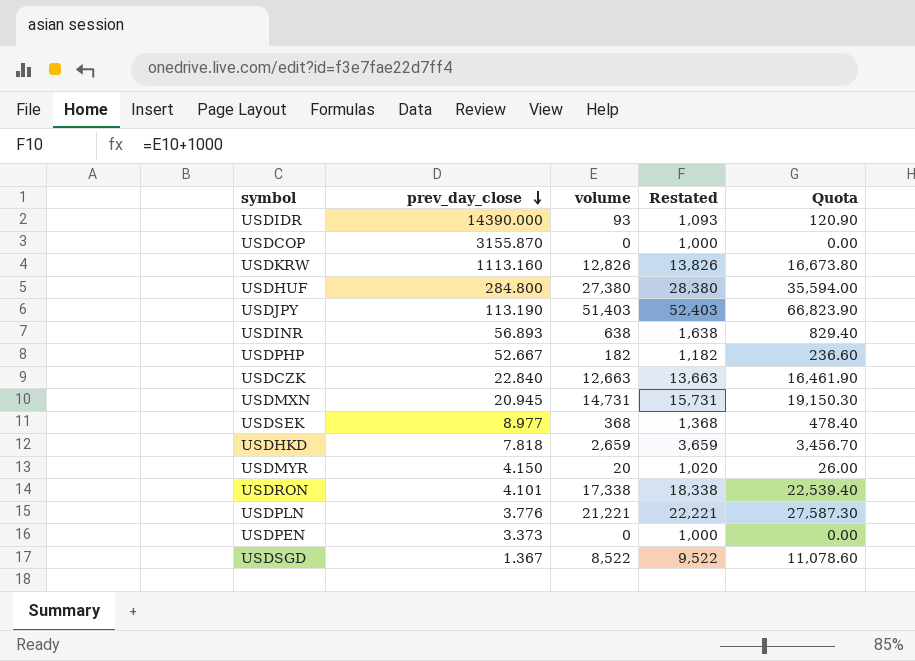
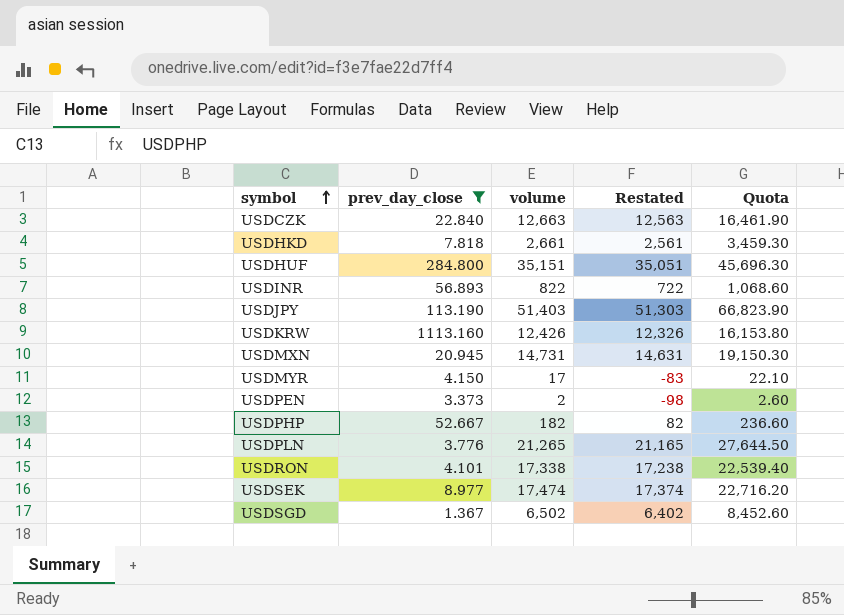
filter: none -> prev_day_close <= 1113.160
row order: prev_day_close descending -> symbol ascending
column Restated | formula: [volume] + 1000 -> [volume] - 100
USDHKD | volume: 2,659 -> 2,661
USDHKD | Quota: 3,456.70 -> 3,459.30
USDHUF | volume: 27,380 -> 35,151
USDHUF | Quota: 35,594.00 -> 45,696.30
USDINR | volume: 638 -> 822
USDINR | Quota: 829.40 -> 1,068.60
USDKRW | volume: 12,826 -> 12,426
USDKRW | Quota: 16,673.80 -> 16,153.80
USDMYR | volume: 20 -> 17
USDMYR | Quota: 26.00 -> 22.10
USDPEN | volume: 0 -> 2
USDPEN | Quota: 0.00 -> 2.60
USDPLN | volume: 21,221 -> 21,265
USDPLN | Quota: 27,587.30 -> 27,644.50
USDSEK | volume: 368 -> 17,474
USDSEK | Quota: 478.40 -> 22,716.20
USDSGD | volume: 8,522 -> 6,502
USDSGD | Quota: 11,078.60 -> 8,452.60

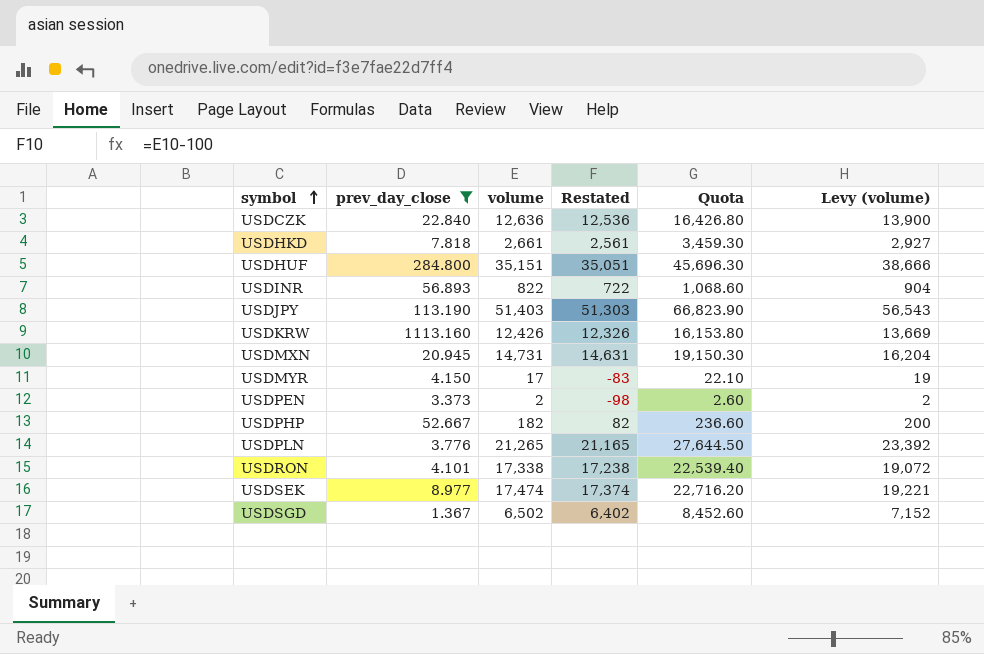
column Levy (volume) | formula: none -> [volume] * 1.1
USDCZK | volume: 12,663 -> 12,636
USDCZK | Restated: 12,563 -> 12,536
USDCZK | Quota: 16,461.90 -> 16,426.80

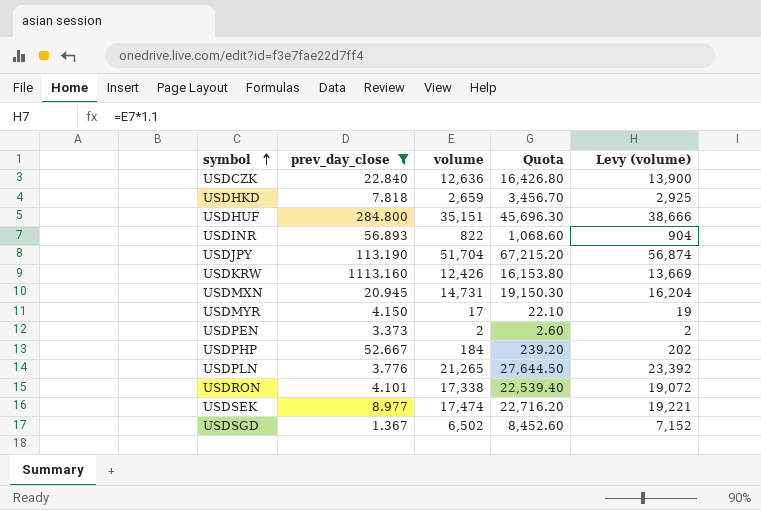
column Restated | formula: [volume] - 100 -> none
USDHKD | volume: 2,661 -> 2,659
USDHKD | Quota: 3,459.30 -> 3,456.70
USDHKD | Levy (volume): 2,927 -> 2,925
USDJPY | volume: 51,403 -> 51,704
USDJPY | Quota: 66,823.90 -> 67,215.20
USDJPY | Levy (volume): 56,543 -> 56,874
USDPHP | volume: 182 -> 184
USDPHP | Quota: 236.60 -> 239.20
USDPHP | Levy (volume): 200 -> 202

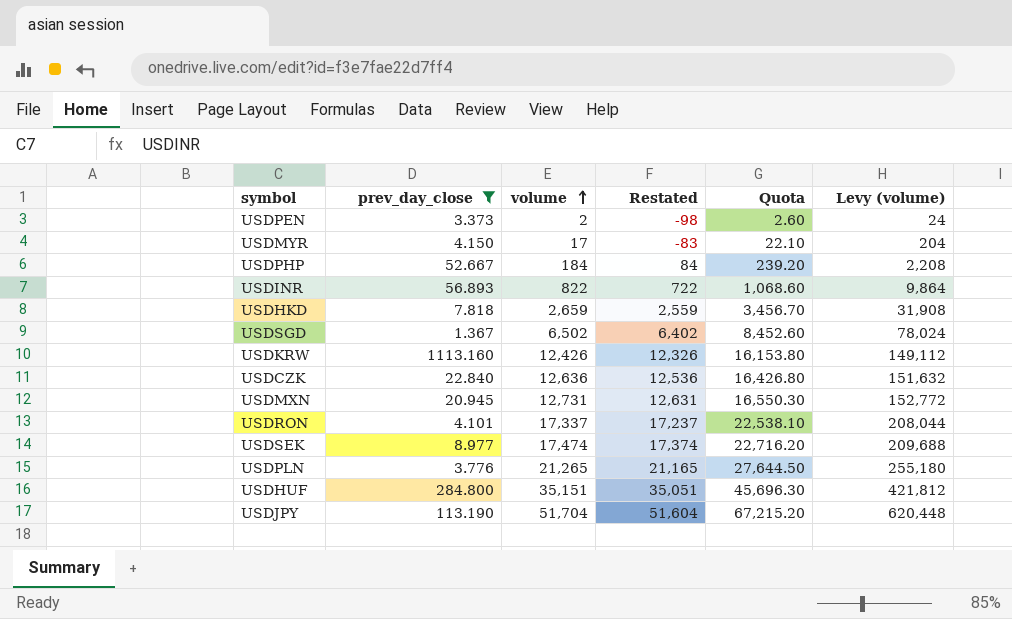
row order: symbol ascending -> volume ascending
column Restated | formula: none -> [volume] - 100
column Levy (volume) | formula: [volume] * 1.1 -> [volume] * 12
USDMXN | volume: 14,731 -> 12,731
USDMXN | Quota: 19,150.30 -> 16,550.30
USDRON | volume: 17,338 -> 17,337
USDRON | Quota: 22,539.40 -> 22,538.10

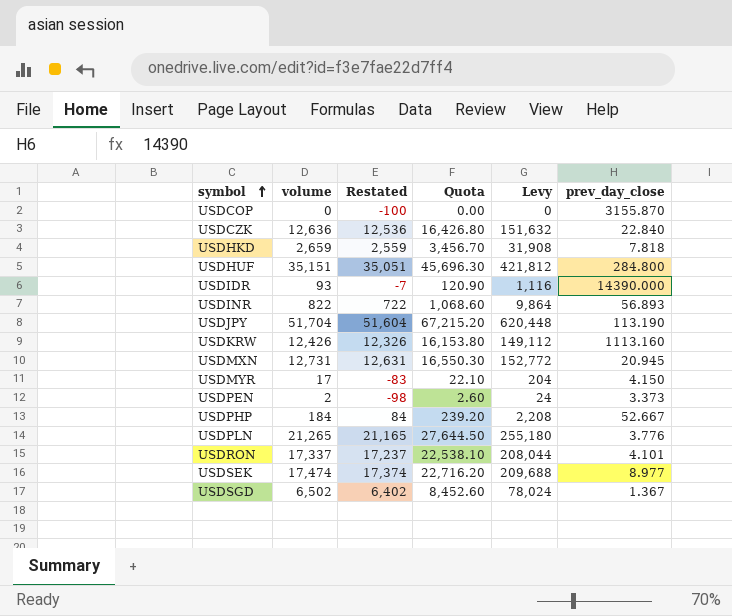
filter: prev_day_close <= 1113.160 -> none
row order: volume ascending -> symbol ascending
column name: Levy (volume) -> Levy
column prev_day_close | position: 2 -> 6

